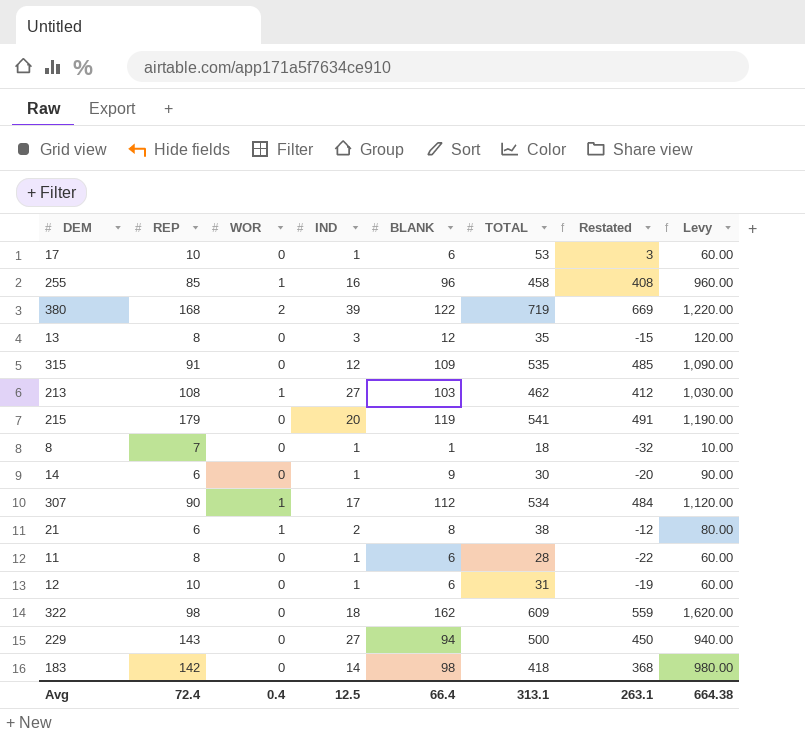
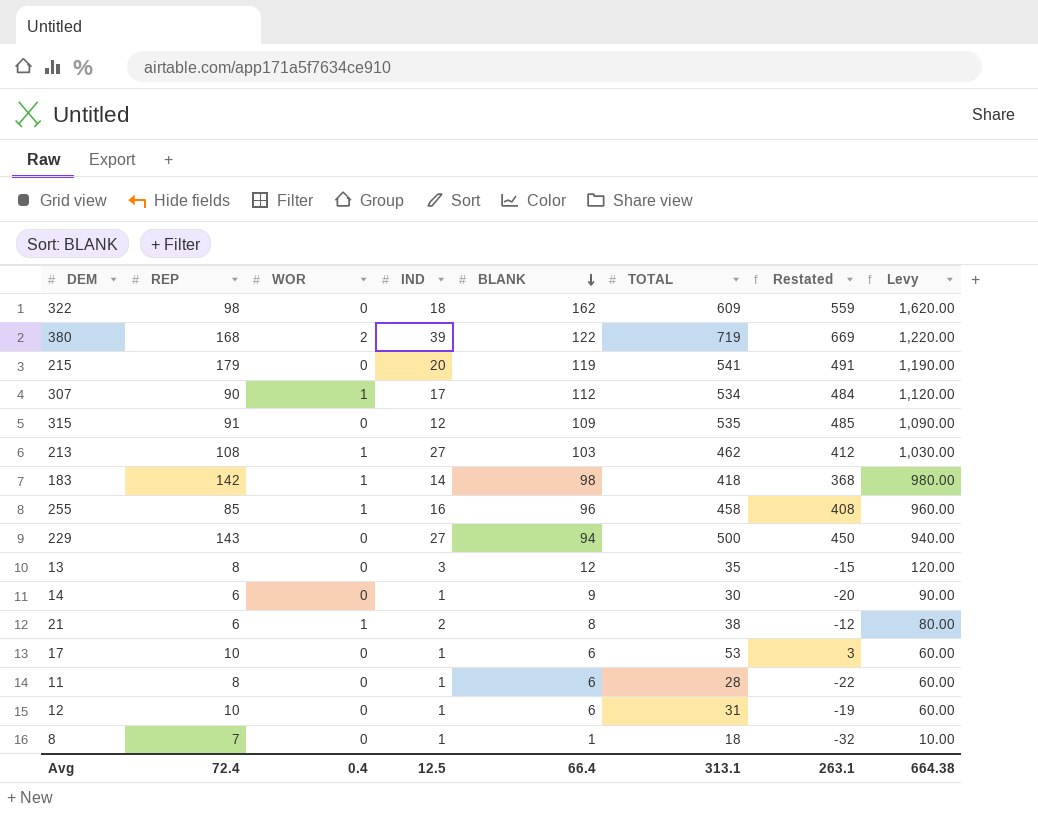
row order: none -> BLANK descending
183 | WOR: 0 -> 1

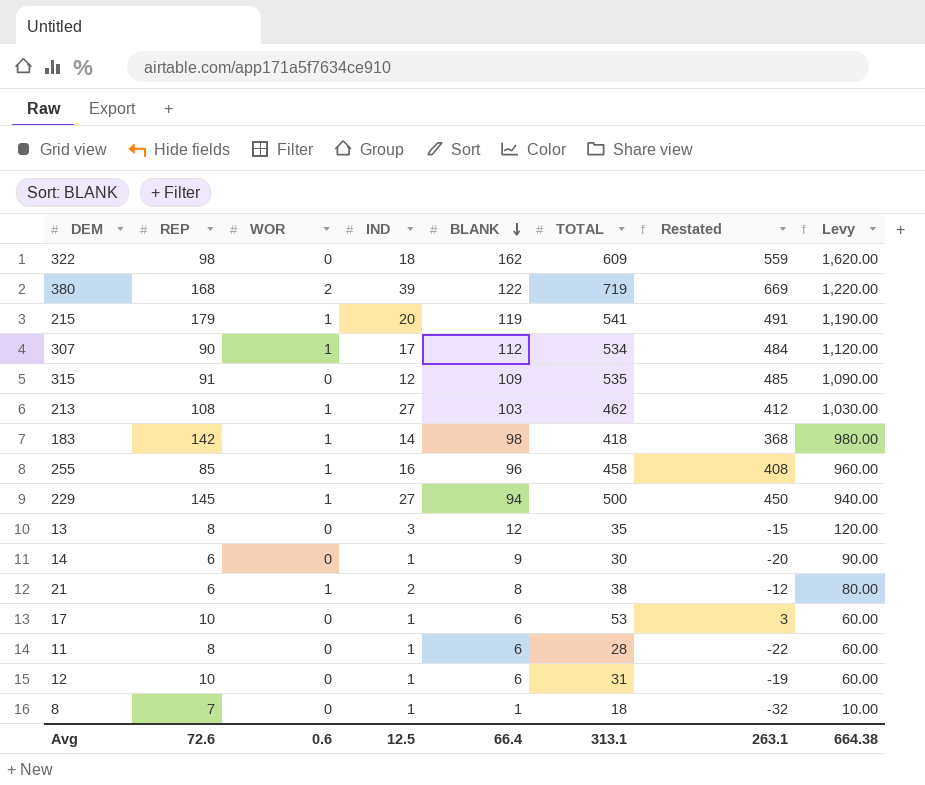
215 | WOR: 0 -> 1
229 | REP: 143 -> 145
229 | WOR: 0 -> 1
Avg | REP: 72.4 -> 72.6
Avg | WOR: 0.4 -> 0.6

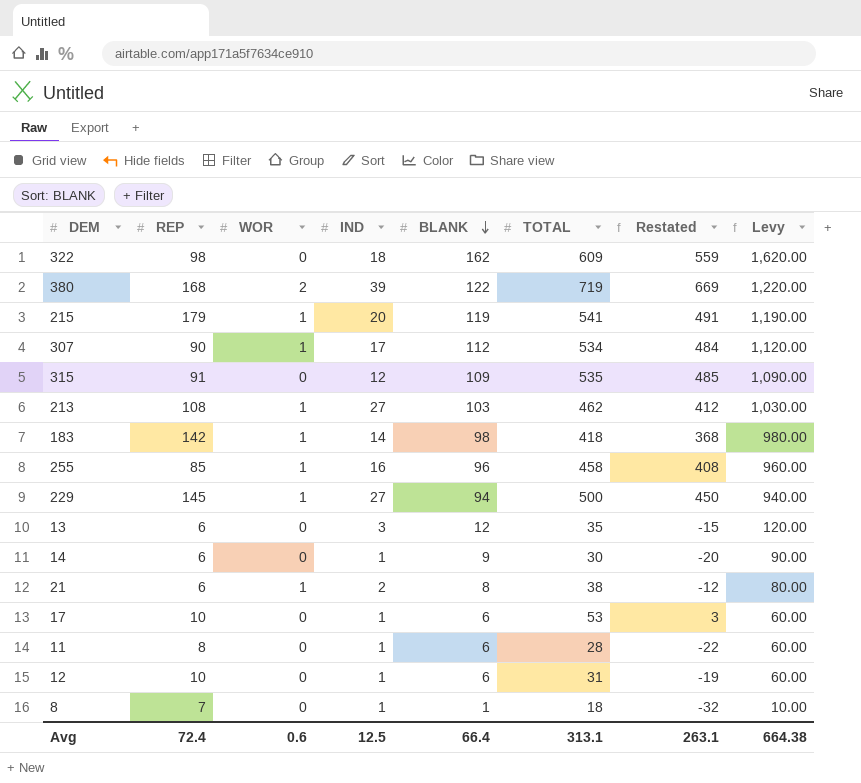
13 | REP: 8 -> 6
Avg | REP: 72.6 -> 72.4

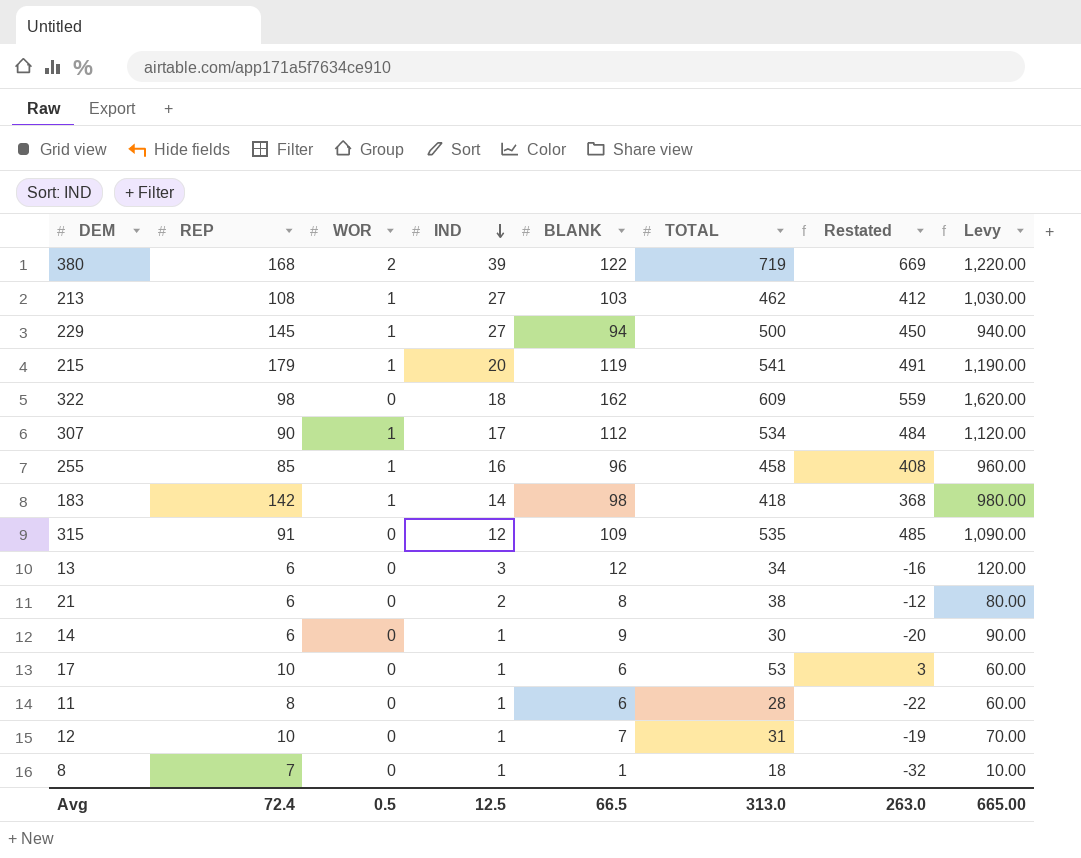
row order: BLANK descending -> IND descending
13 | TOTAL: 35 -> 34
13 | Restated: -15 -> -16
21 | WOR: 1 -> 0
12 | BLANK: 6 -> 7
12 | Levy: 60.00 -> 70.00
Avg | WOR: 0.6 -> 0.5
Avg | BLANK: 66.4 -> 66.5
Avg | TOTAL: 313.1 -> 313.0
Avg | Restated: 263.1 -> 263.0
Avg | Levy: 664.38 -> 665.00

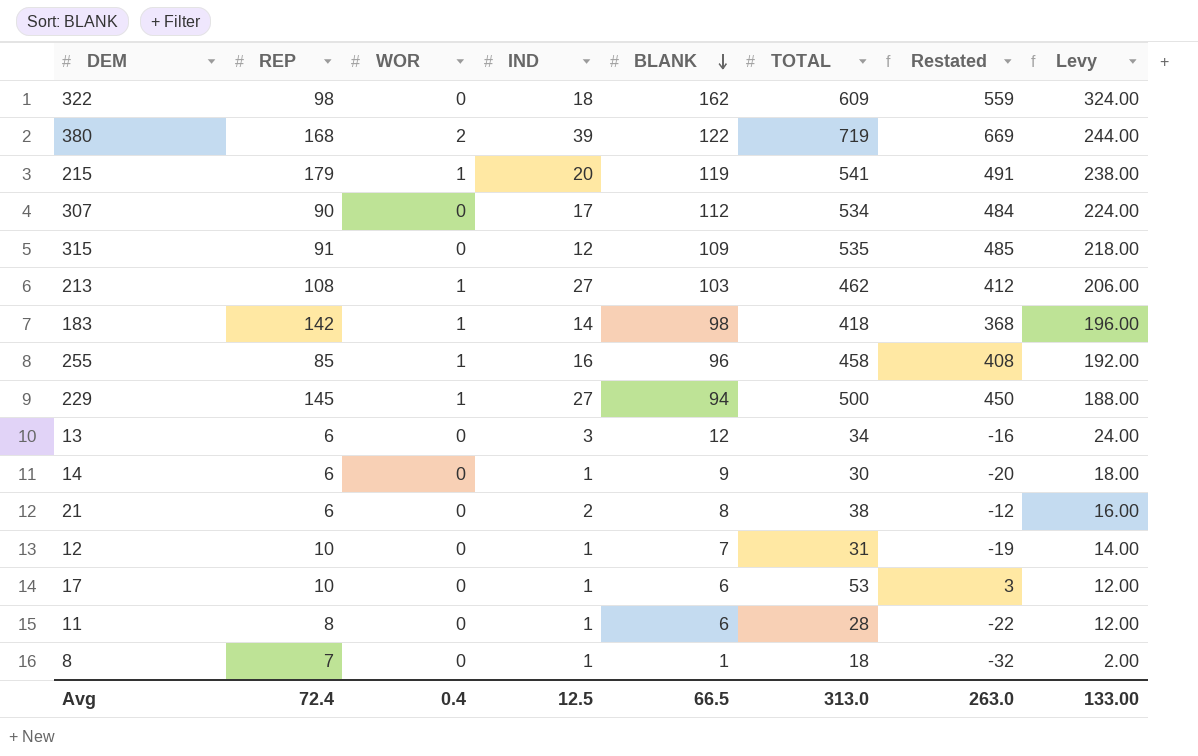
row order: IND descending -> BLANK descending
column Levy | formula: [BLANK] * 10 -> [BLANK] * 2
307 | WOR: 1 -> 0
Avg | WOR: 0.5 -> 0.4
Avg | Levy: 665.00 -> 133.00

